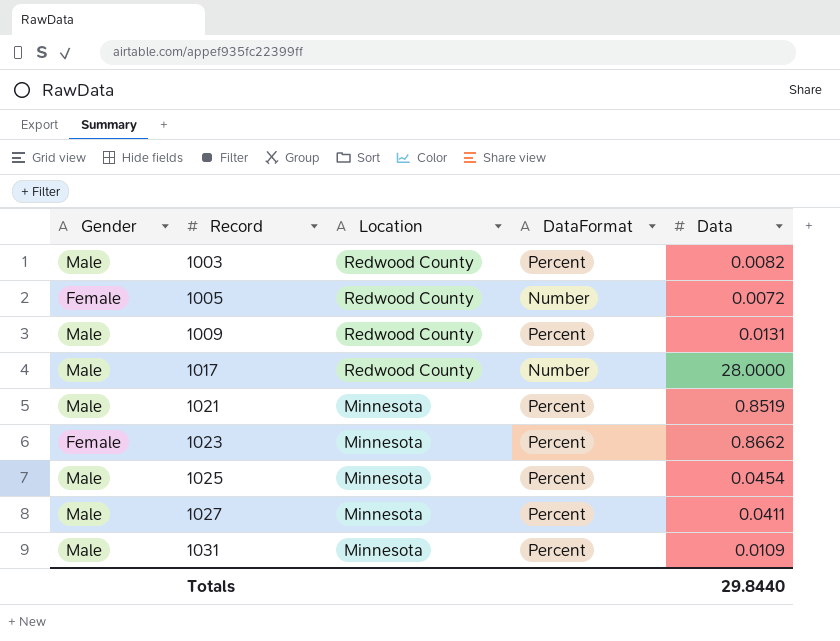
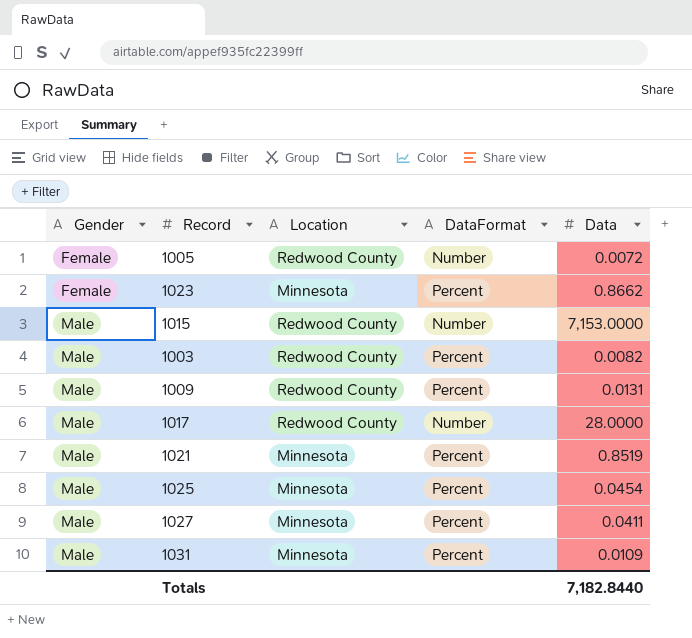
row order: Record ascending -> Gender ascending
row 1015: none -> Male | Redwood County | Number | 7,153.0000
Totals | Data: 29.8440 -> 7,182.8440

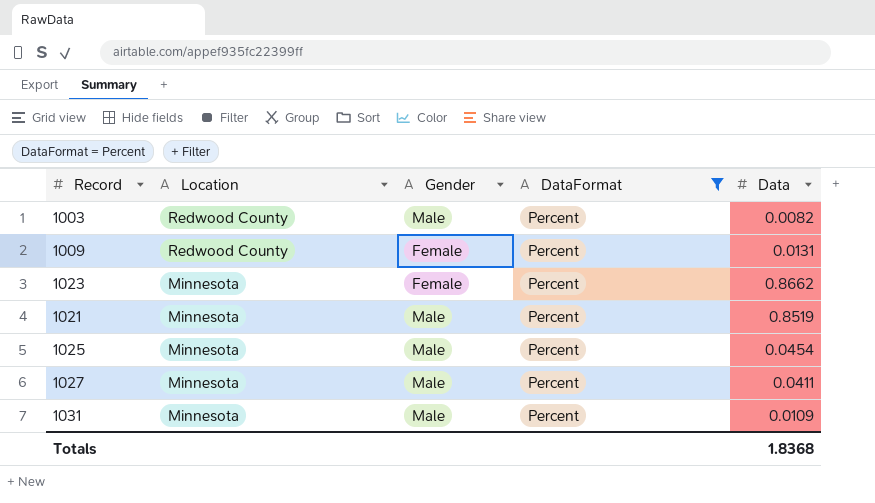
filter: none -> DataFormat = Percent
row order: Gender ascending -> Location descending
column Gender | position: 1 -> 3
1009 | Gender: Male -> Female
Totals | Data: 7,182.8440 -> 1.8368

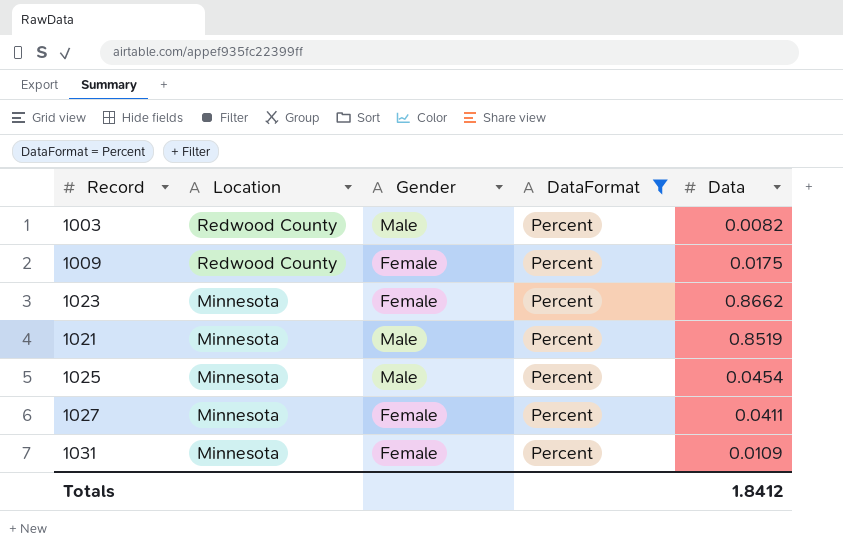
1009 | Data: 0.0131 -> 0.0175
1027 | Gender: Male -> Female
1031 | Gender: Male -> Female
Totals | Data: 1.8368 -> 1.8412

